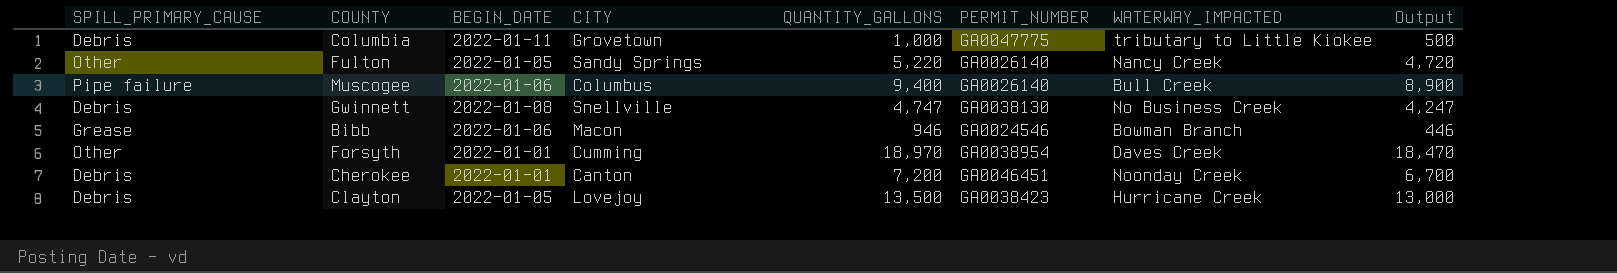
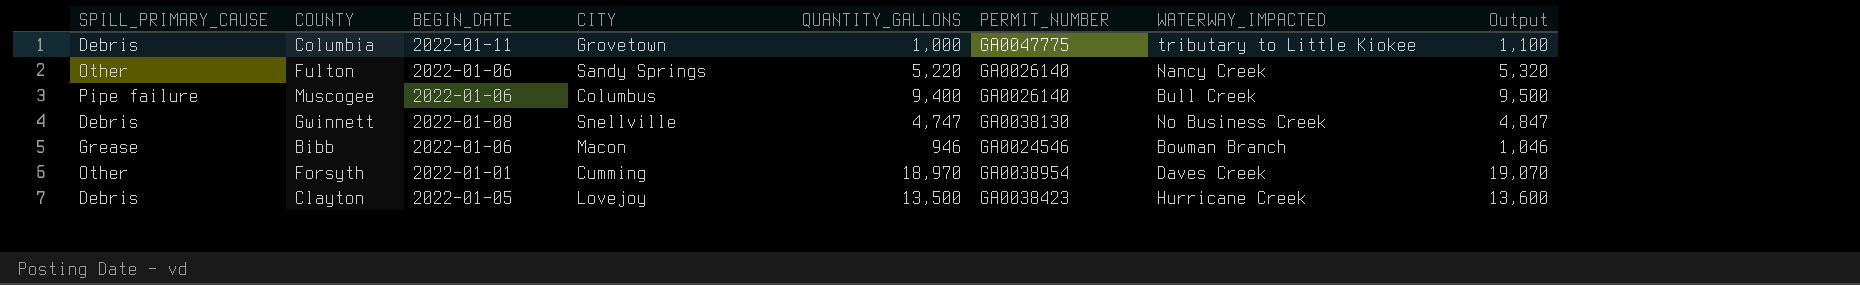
column Output | formula: [QUANTITY_GALLONS] - 500 -> [QUANTITY_GALLONS] + 100
row Cherokee: Debris | 2022-01-01 | Canton | 7,200 | GA0046451 | Noonday Creek | 6,700 -> none
Fulton | BEGIN_DATE: 2022-01-05 -> 2022-01-06

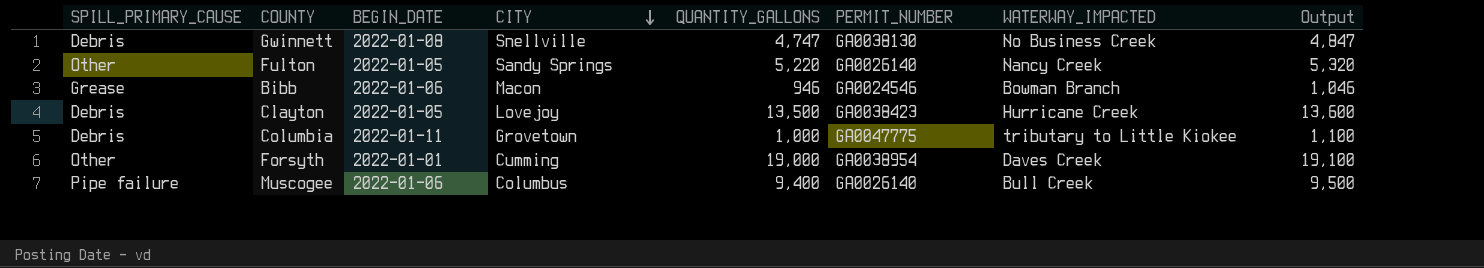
row order: none -> CITY descending
Fulton | BEGIN_DATE: 2022-01-06 -> 2022-01-05
Forsyth | QUANTITY_GALLONS: 18,970 -> 19,000
Forsyth | Output: 19,070 -> 19,100

